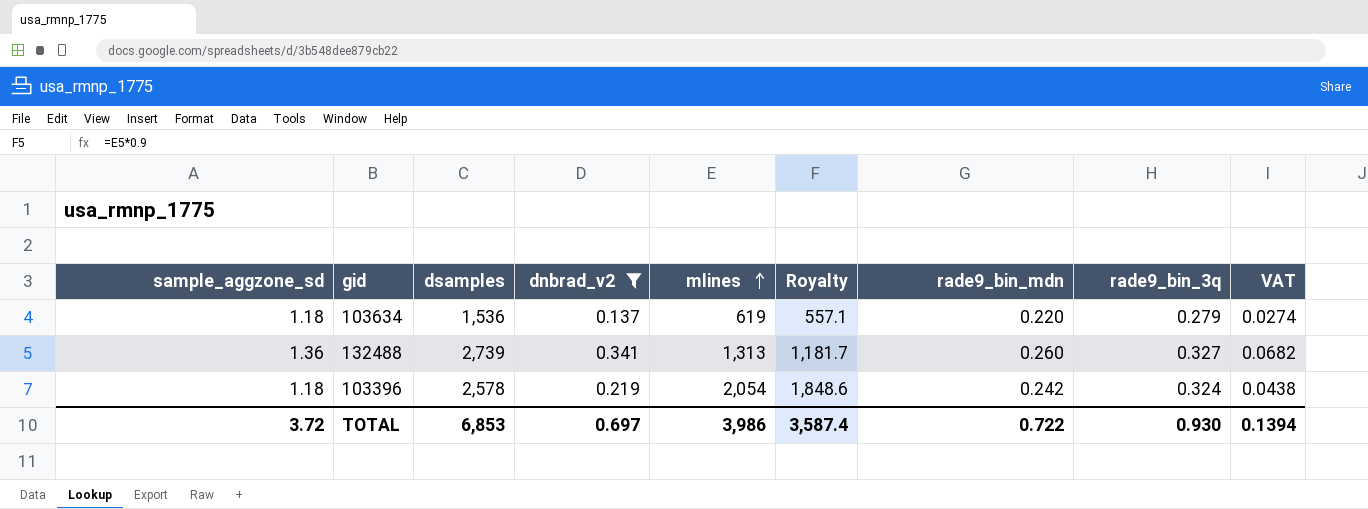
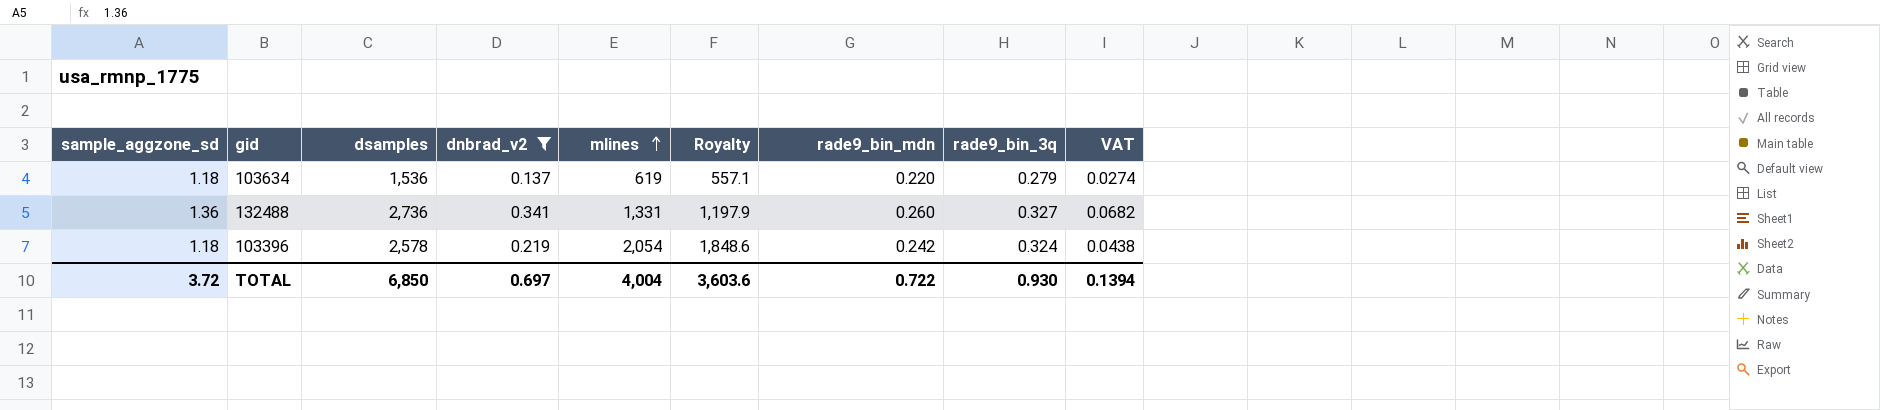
132488 | dsamples: 2,739 -> 2,736
132488 | mlines: 1,313 -> 1,331
132488 | Royalty: 1,181.7 -> 1,197.9
TOTAL | dsamples: 6,853 -> 6,850
TOTAL | mlines: 3,986 -> 4,004
TOTAL | Royalty: 3,587.4 -> 3,603.6

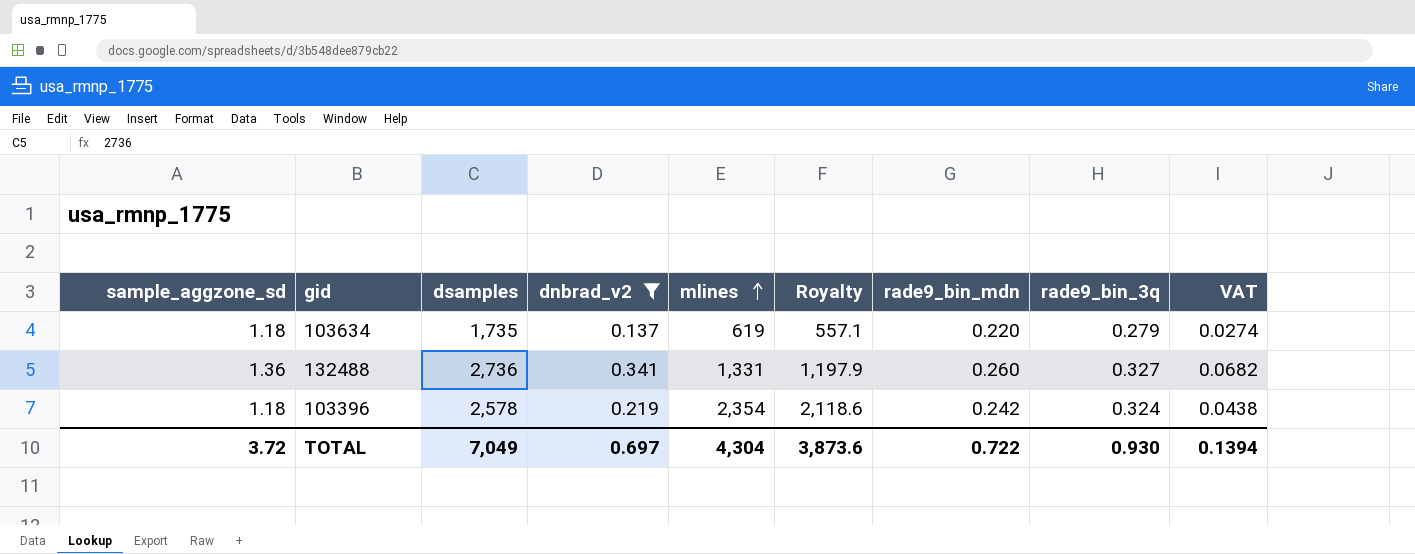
103634 | dsamples: 1,536 -> 1,735
103396 | mlines: 2,054 -> 2,354
103396 | Royalty: 1,848.6 -> 2,118.6
TOTAL | dsamples: 6,850 -> 7,049
TOTAL | mlines: 4,004 -> 4,304
TOTAL | Royalty: 3,603.6 -> 3,873.6

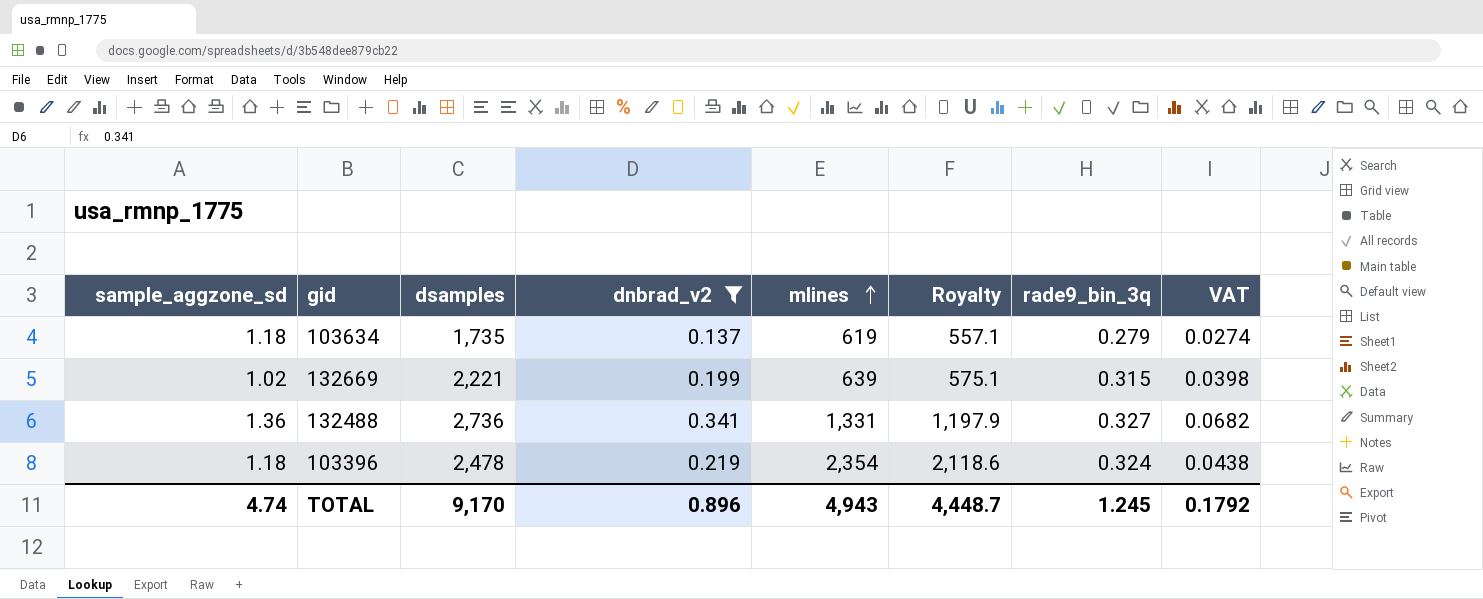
column rade9_bin_mdn | position: 7 -> none
row 132669: none -> 1.02 | 2,221 | 0.199 | 639 | 575.1 | 0.315 | 0.0398
103396 | dsamples: 2,578 -> 2,478
TOTAL | sample_aggzone_sd: 3.72 -> 4.74
TOTAL | dsamples: 7,049 -> 9,170
TOTAL | dnbrad_v2: 0.697 -> 0.896
TOTAL | mlines: 4,304 -> 4,943
TOTAL | Royalty: 3,873.6 -> 4,448.7
TOTAL | rade9_bin_3q: 0.930 -> 1.245
TOTAL | VAT: 0.1394 -> 0.1792

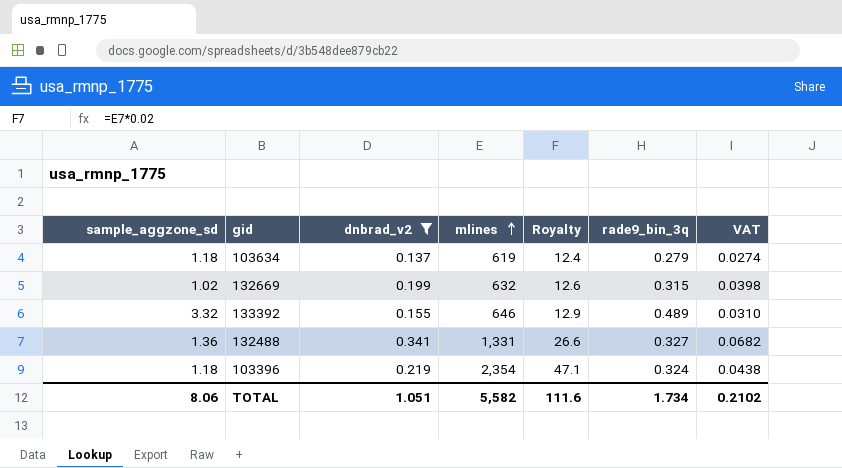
column dsamples | position: 3 -> none
column Royalty | formula: [mlines] * 0.9 -> [mlines] * 0.02
132669 | mlines: 639 -> 632
row 133392: none -> 3.32 | 0.155 | 646 | 12.9 | 0.489 | 0.0310
TOTAL | sample_aggzone_sd: 4.74 -> 8.06
TOTAL | dnbrad_v2: 0.896 -> 1.051
TOTAL | mlines: 4,943 -> 5,582
TOTAL | Royalty: 4,448.7 -> 111.6
TOTAL | rade9_bin_3q: 1.245 -> 1.734
TOTAL | VAT: 0.1792 -> 0.2102

